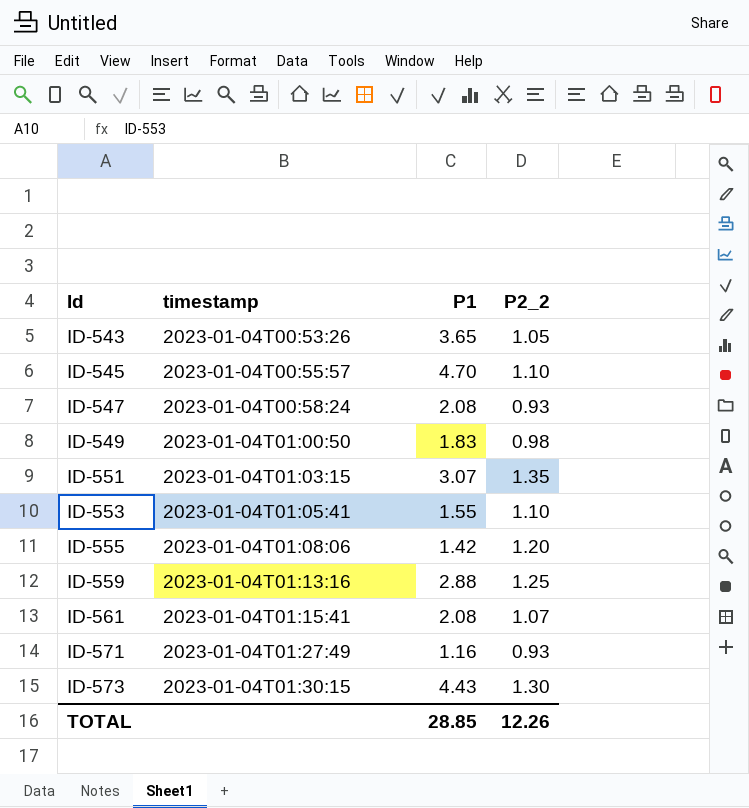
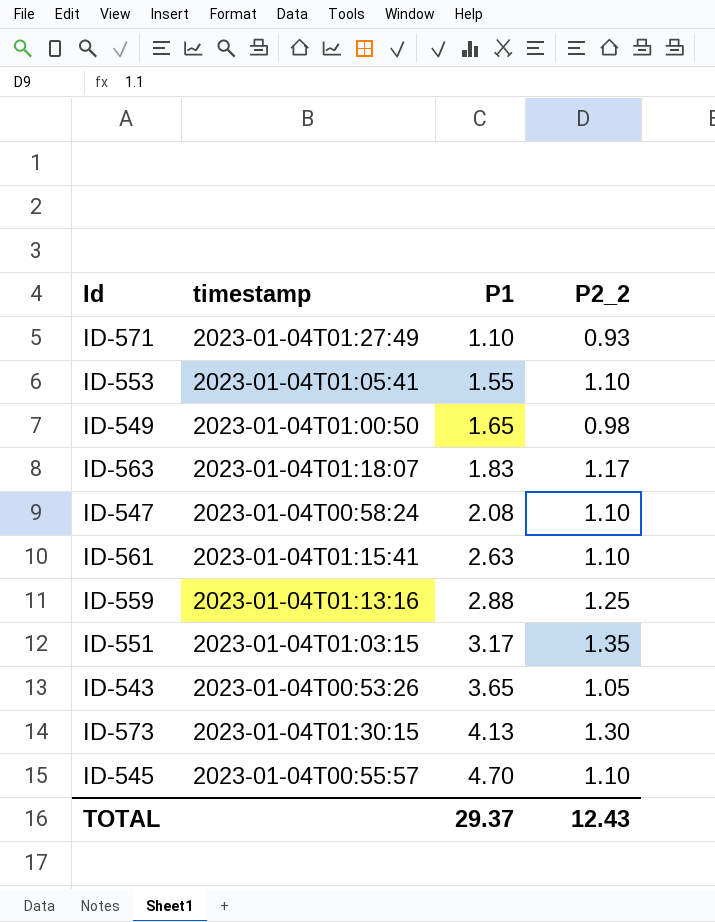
row order: Id ascending -> P1 ascending
row ID-555: 2023-01-04T01:08:06 | 1.42 | 1.20 -> none
ID-571 | P1: 1.16 -> 1.10
ID-549 | P1: 1.83 -> 1.65
row ID-563: none -> 2023-01-04T01:18:07 | 1.83 | 1.17
ID-547 | P2_2: 0.93 -> 1.10
ID-561 | P1: 2.08 -> 2.63
ID-561 | P2_2: 1.07 -> 1.10
ID-551 | P1: 3.07 -> 3.17
ID-573 | P1: 4.43 -> 4.13
TOTAL | P1: 28.85 -> 29.37
TOTAL | P2_2: 12.26 -> 12.43

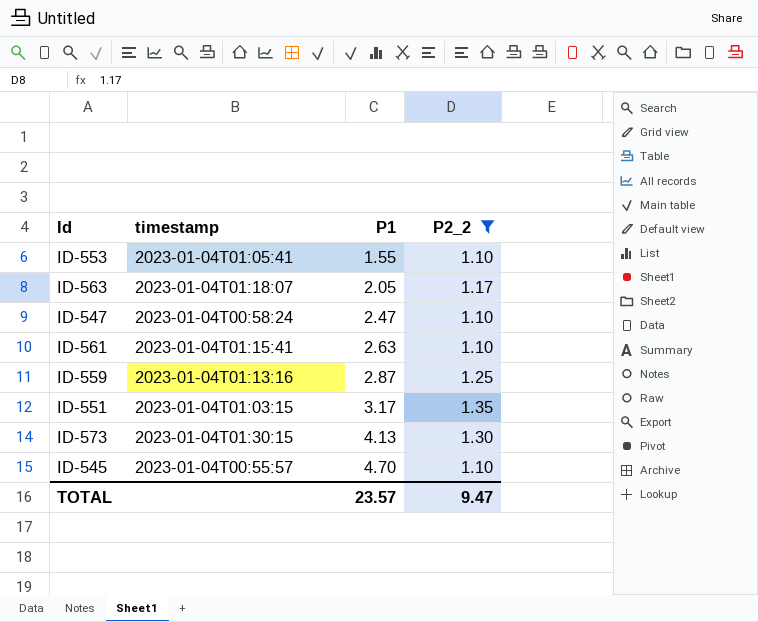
filter: none -> P2_2 >= 1.10
ID-563 | P1: 1.83 -> 2.05
ID-547 | P1: 2.08 -> 2.47
ID-559 | P1: 2.88 -> 2.87
TOTAL | P1: 29.37 -> 23.57
TOTAL | P2_2: 12.43 -> 9.47

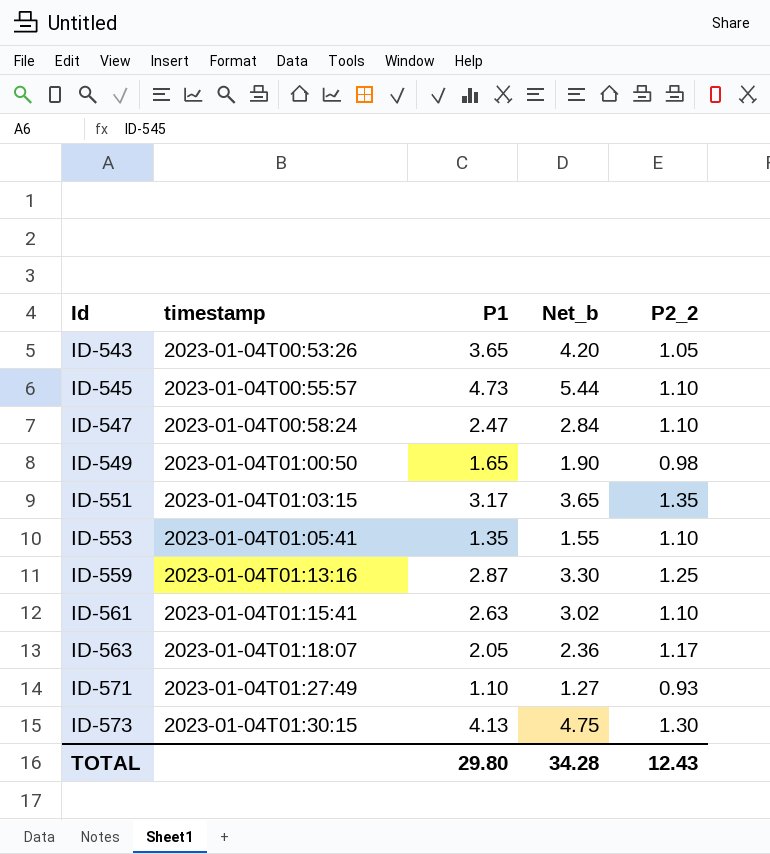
filter: P2_2 >= 1.10 -> none
row order: P1 ascending -> Id ascending
column Net_b | formula: none -> [P1] * 1.15
ID-545 | P1: 4.70 -> 4.73
ID-553 | P1: 1.55 -> 1.35
TOTAL | P1: 23.57 -> 29.80
TOTAL | P2_2: 9.47 -> 12.43

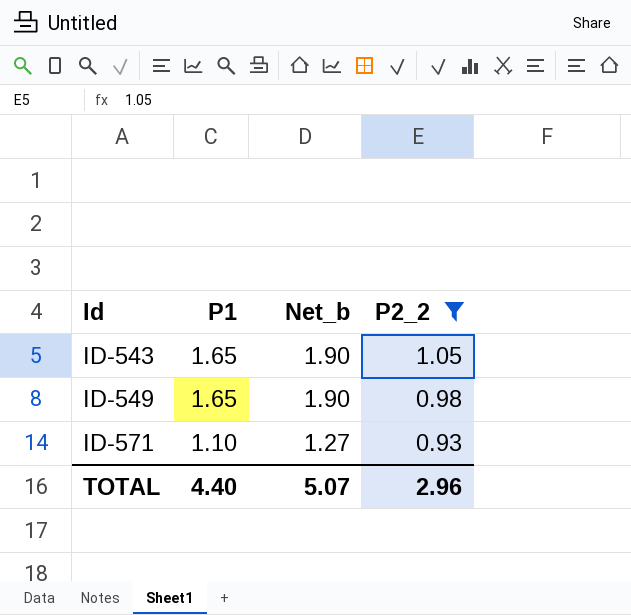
filter: none -> P2_2 <= 1.05
column timestamp | position: 2 -> none
ID-543 | P1: 3.65 -> 1.65
ID-543 | Net_b: 4.20 -> 1.90
TOTAL | P1: 29.80 -> 4.40
TOTAL | Net_b: 34.28 -> 5.07
TOTAL | P2_2: 12.43 -> 2.96

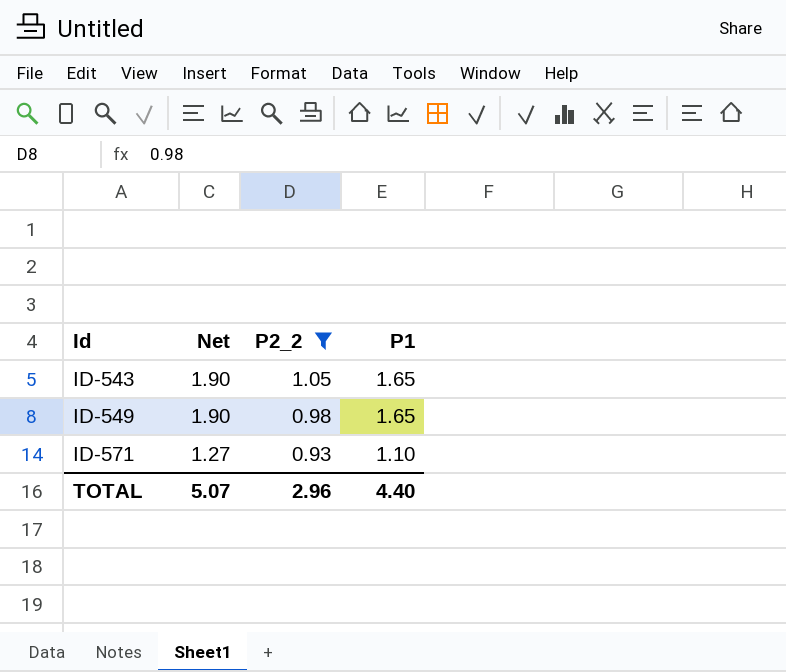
column name: Net_b -> Net
column P1 | position: 2 -> 4

